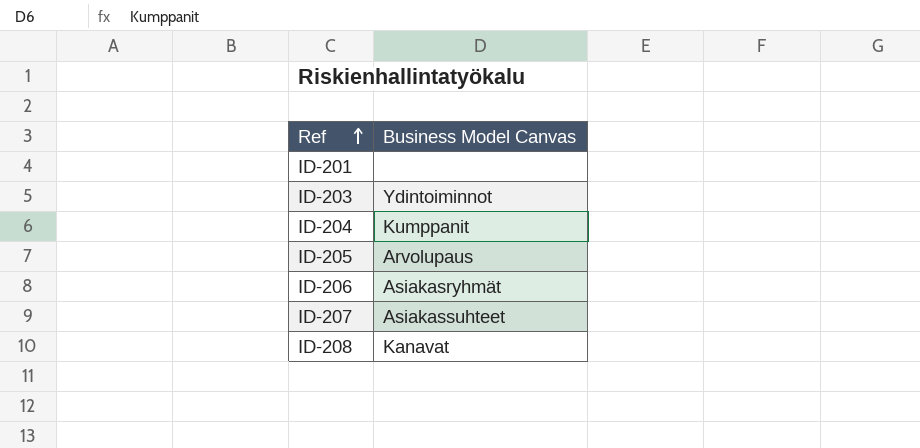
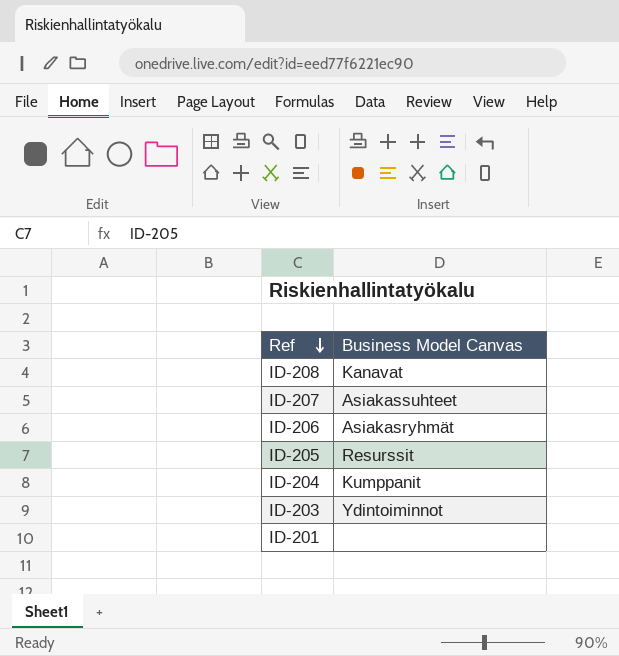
row order: Ref ascending -> Ref descending
ID-205 | Business Model Canvas: Arvolupaus -> Resurssit

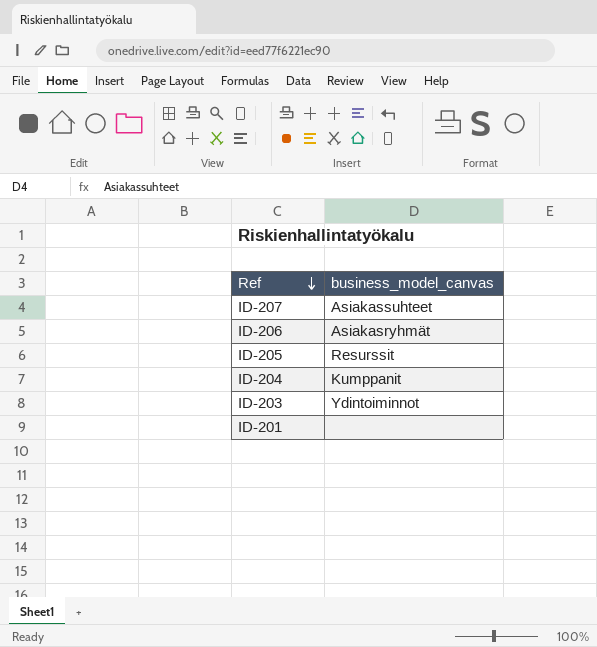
column name: Business Model Canvas -> business_model_canvas
row ID-208: Kanavat -> none

